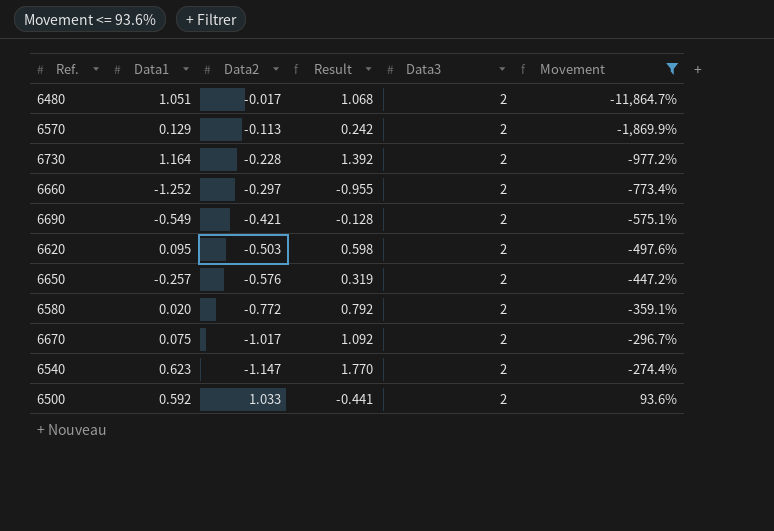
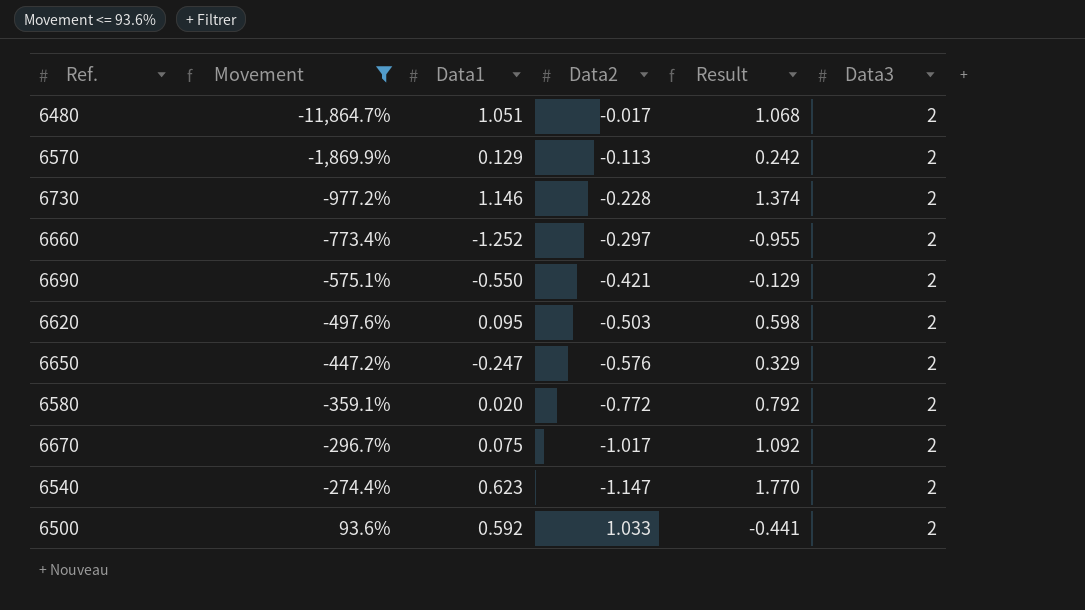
column Movement | position: 6 -> 2
6730 | Data1: 1.164 -> 1.146
6730 | Result: 1.392 -> 1.374
6690 | Data1: -0.549 -> -0.550
6690 | Result: -0.128 -> -0.129
6650 | Data1: -0.257 -> -0.247
6650 | Result: 0.319 -> 0.329

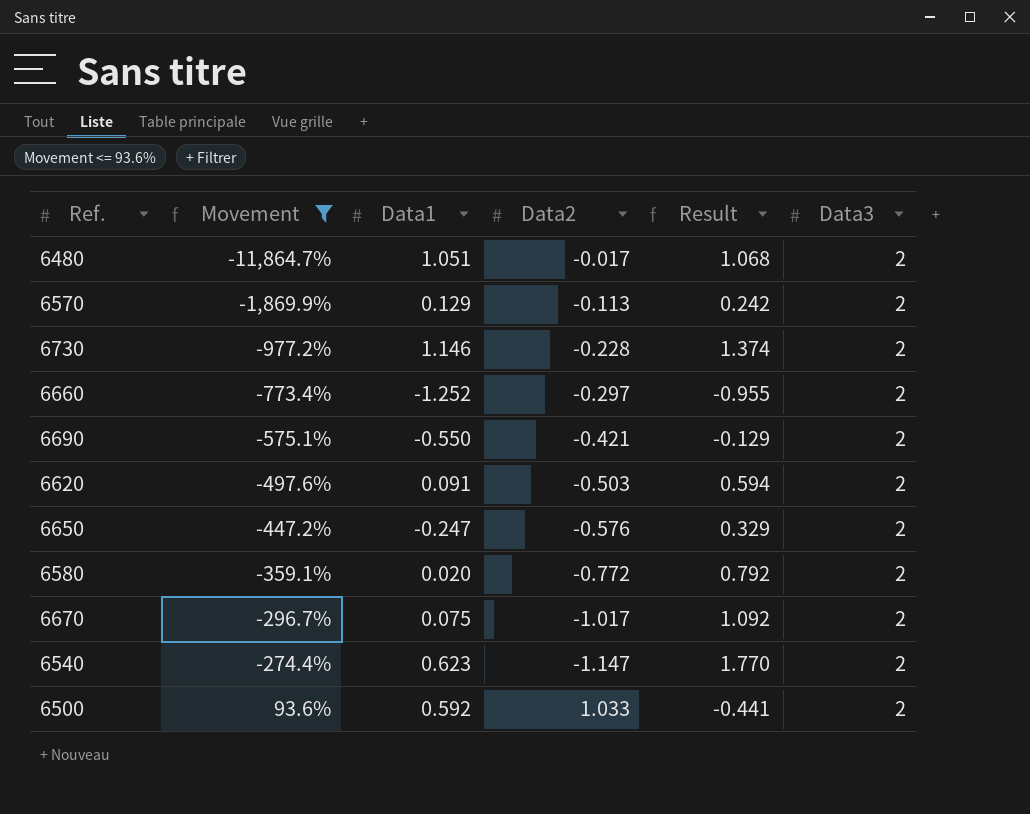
6620 | Data1: 0.095 -> 0.091
6620 | Result: 0.598 -> 0.594

